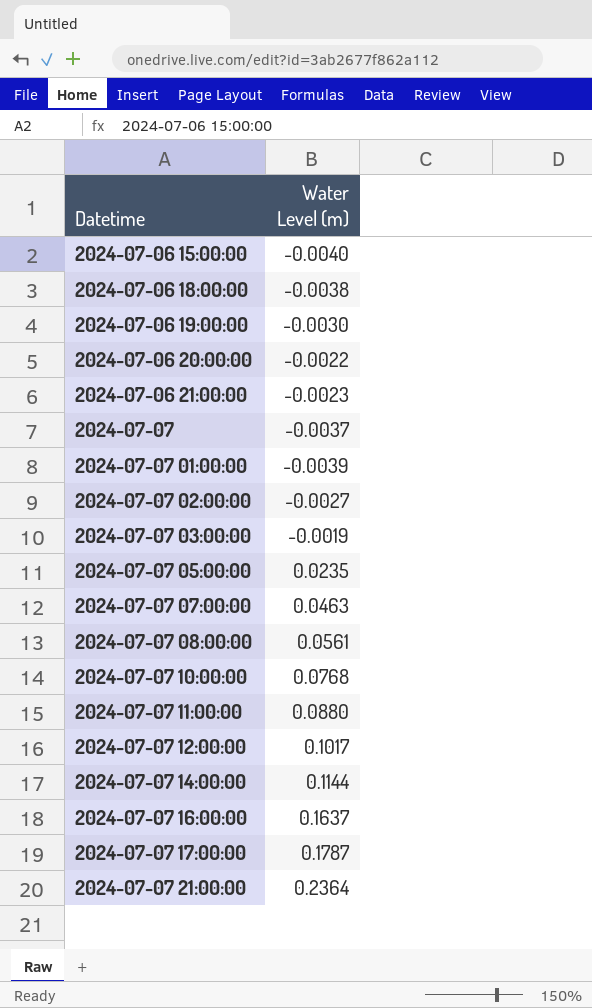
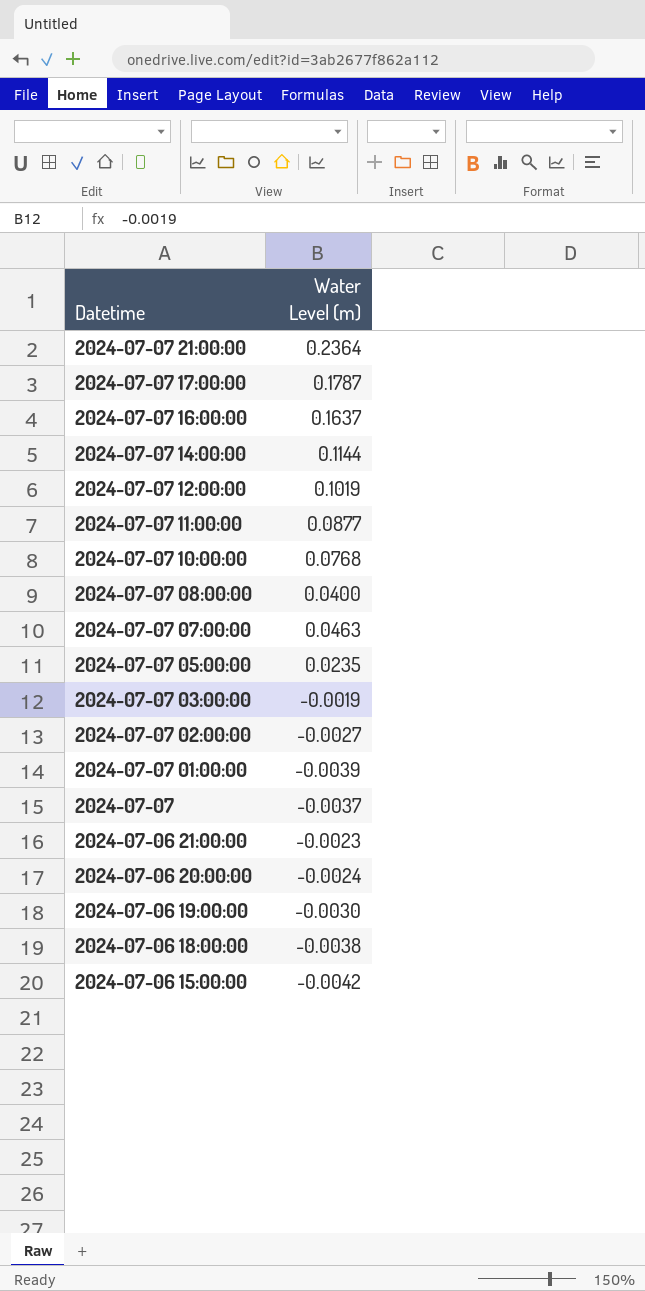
row order: Datetime ascending -> Datetime descending
2024-07-07 12:00:00 | Water Level (m): 0.1017 -> 0.1019
2024-07-07 11:00:00 | Water Level (m): 0.0880 -> 0.0877
2024-07-07 08:00:00 | Water Level (m): 0.0561 -> 0.0400
2024-07-06 20:00:00 | Water Level (m): -0.0022 -> -0.0024
2024-07-06 15:00:00 | Water Level (m): -0.0040 -> -0.0042

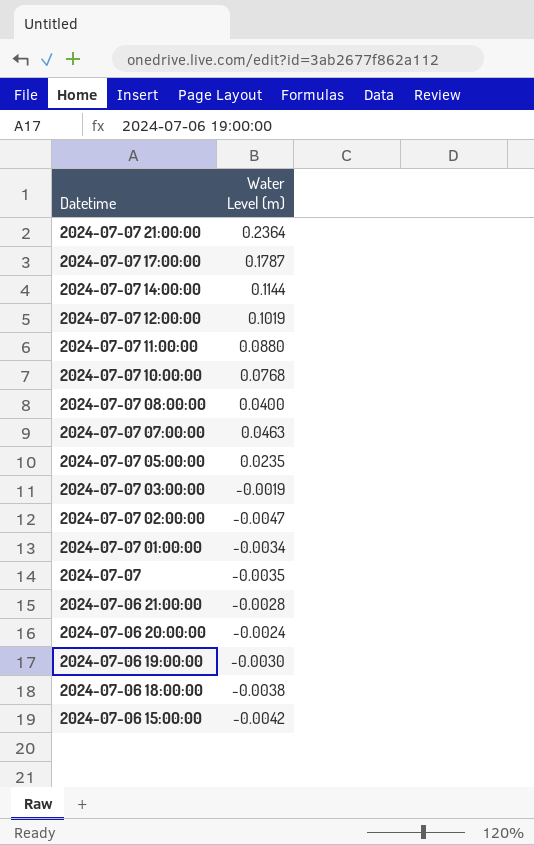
row 2024-07-07 16:00:00: 0.1637 -> none
2024-07-07 11:00:00 | Water Level (m): 0.0877 -> 0.0880
2024-07-07 02:00:00 | Water Level (m): -0.0027 -> -0.0047
2024-07-07 01:00:00 | Water Level (m): -0.0039 -> -0.0034
2024-07-07 | Water Level (m): -0.0037 -> -0.0035
2024-07-06 21:00:00 | Water Level (m): -0.0023 -> -0.0028

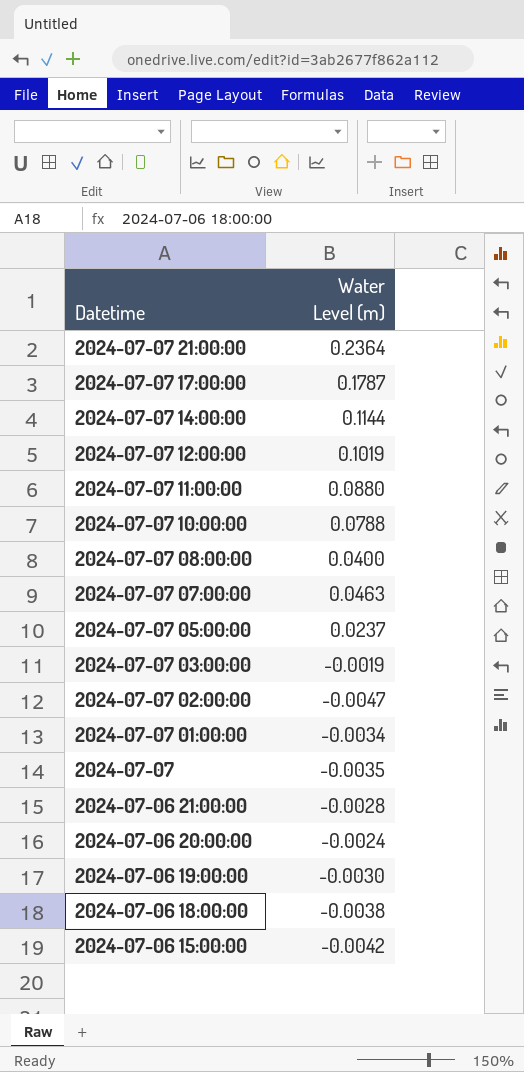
2024-07-07 10:00:00 | Water Level (m): 0.0768 -> 0.0788
2024-07-07 05:00:00 | Water Level (m): 0.0235 -> 0.0237

